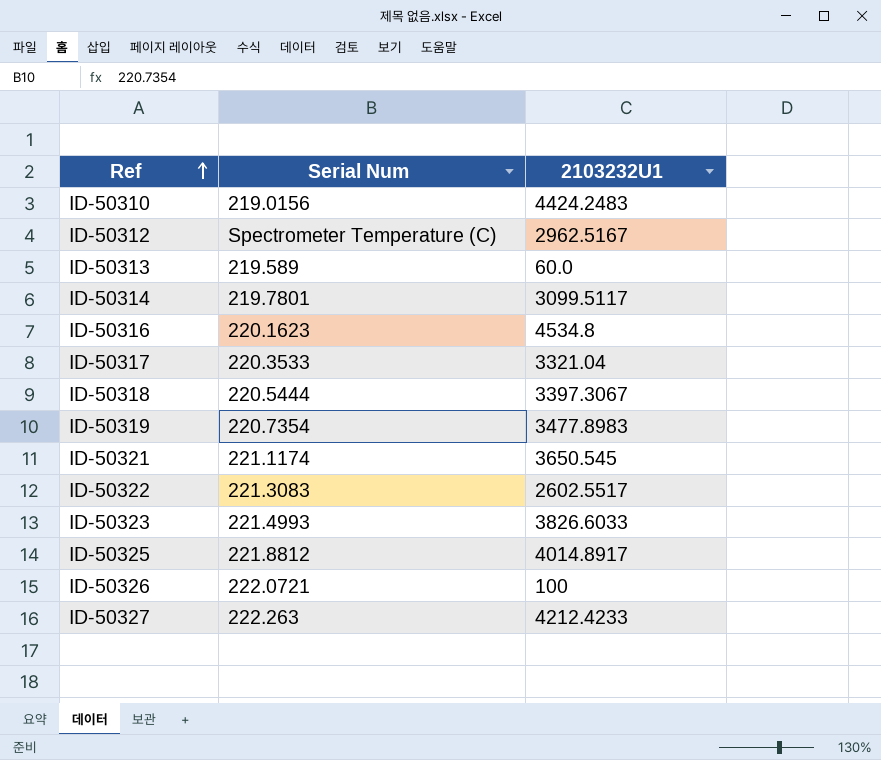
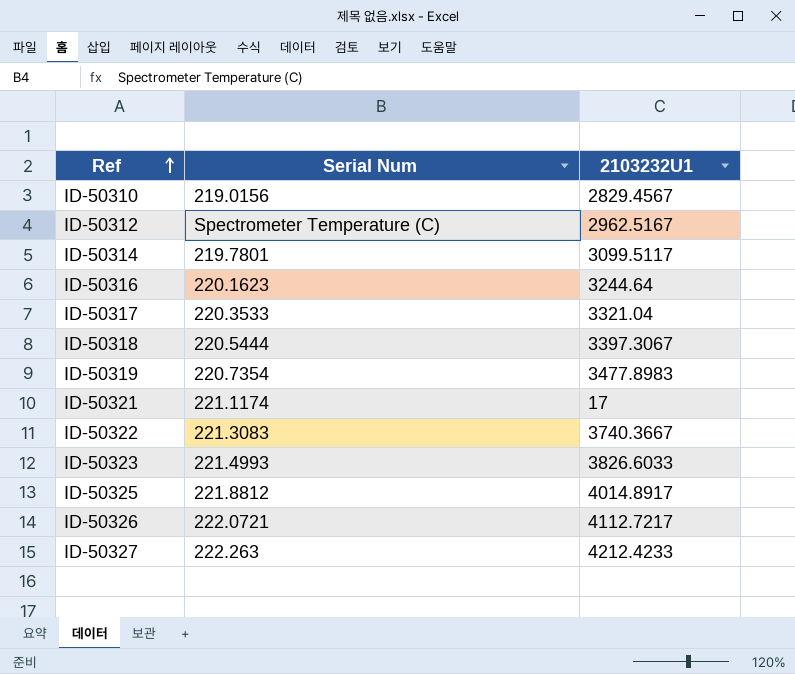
row ID-50313: 219.589 | 60.0 -> none
ID-50310 | 2103232U1: 4424.2483 -> 2829.4567
ID-50316 | 2103232U1: 4534.8 -> 3244.64
ID-50321 | 2103232U1: 3650.545 -> 17
ID-50322 | 2103232U1: 2602.5517 -> 3740.3667
ID-50326 | 2103232U1: 100 -> 4112.7217

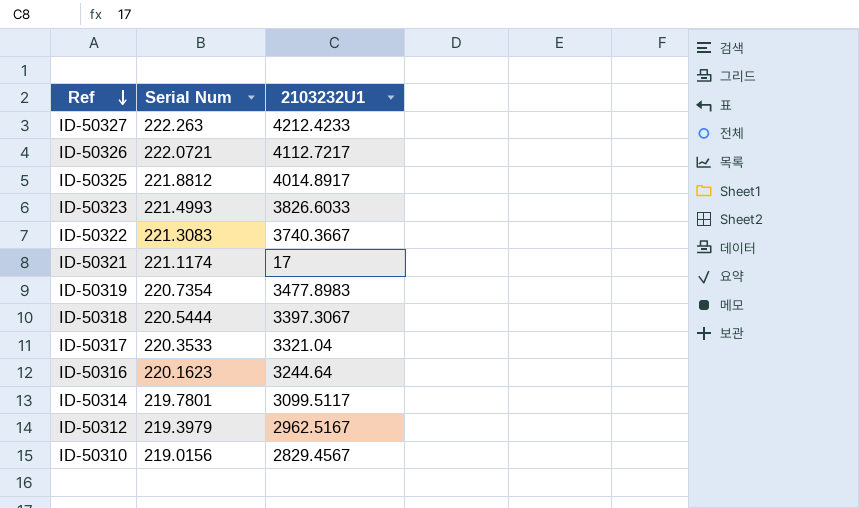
row order: Ref ascending -> Ref descending
ID-50312 | Serial Num: Spectrometer Temperature (C) -> 219.3979

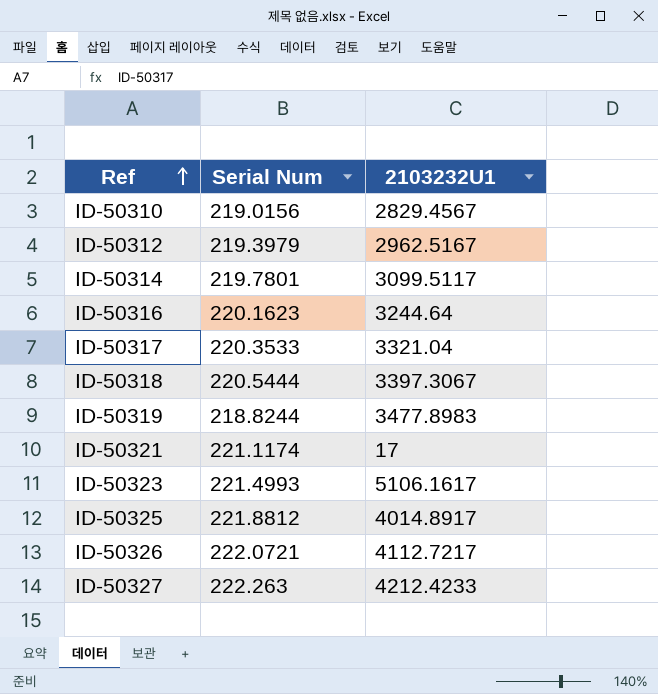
row order: Ref descending -> Ref ascending
row ID-50322: 221.3083 | 3740.3667 -> none
ID-50319 | Serial Num: 220.7354 -> 218.8244
ID-50323 | 2103232U1: 3826.6033 -> 5106.1617

